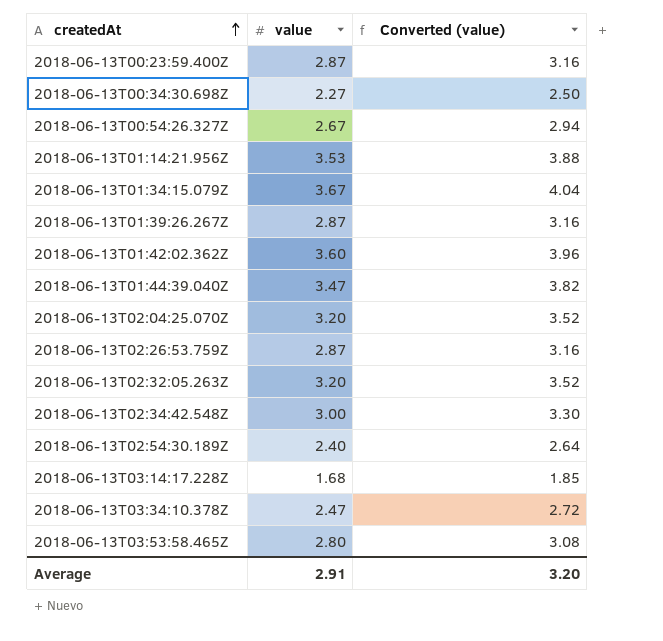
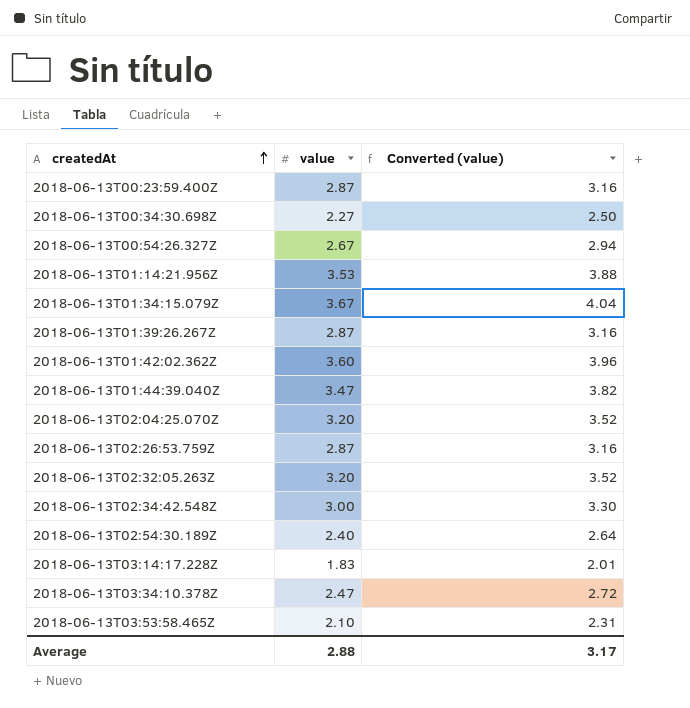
2018-06-13T03:14:17.228Z | value: 1.68 -> 1.83
2018-06-13T03:14:17.228Z | Converted (value): 1.85 -> 2.01
2018-06-13T03:53:58.465Z | value: 2.80 -> 2.10
2018-06-13T03:53:58.465Z | Converted (value): 3.08 -> 2.31
Average | value: 2.91 -> 2.88
Average | Converted (value): 3.20 -> 3.17

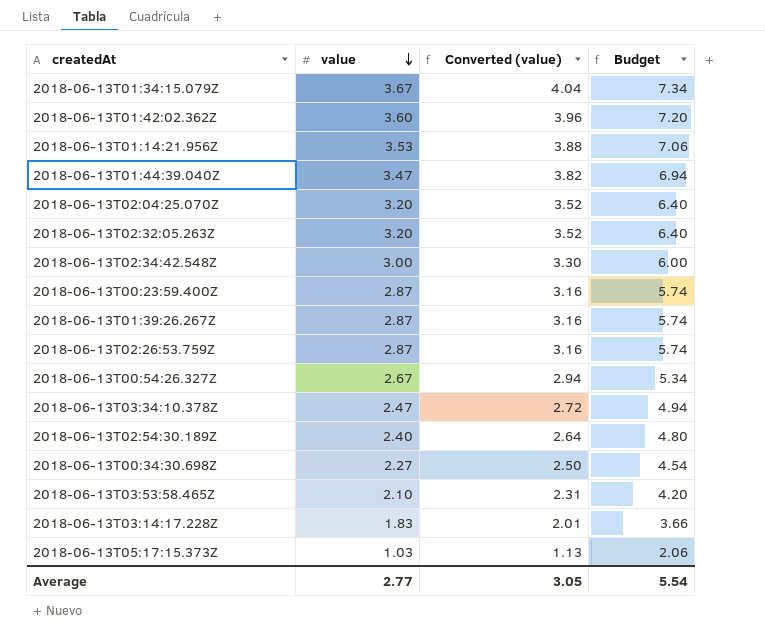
row order: createdAt ascending -> value descending
column Budget | formula: none -> [value] * 2
row 2018-06-13T05:17:15.373Z: none -> 1.03 | 1.13 | 2.06
Average | value: 2.88 -> 2.77
Average | Converted (value): 3.17 -> 3.05

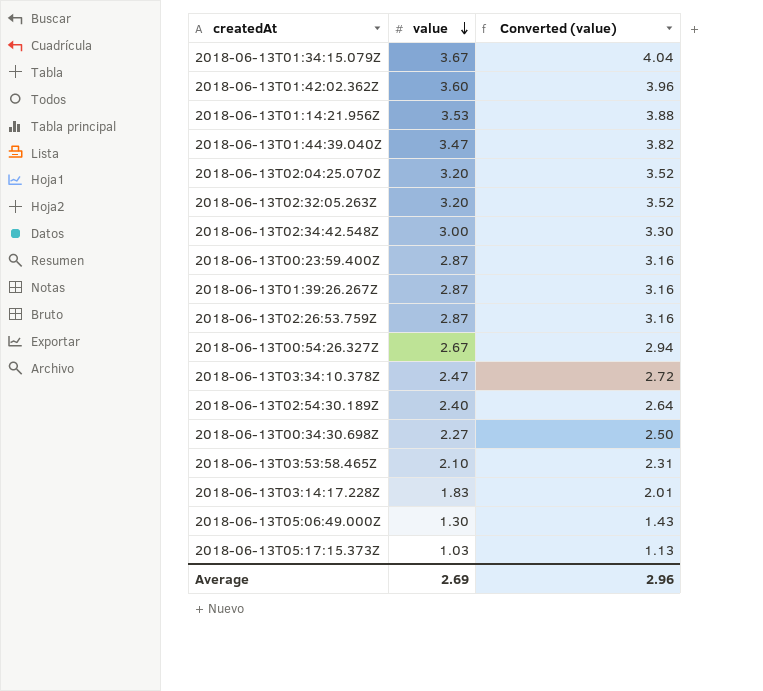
column Budget | formula: [value] * 2 -> none
row 2018-06-13T05:06:49.000Z: none -> 1.30 | 1.43
Average | value: 2.77 -> 2.69
Average | Converted (value): 3.05 -> 2.96

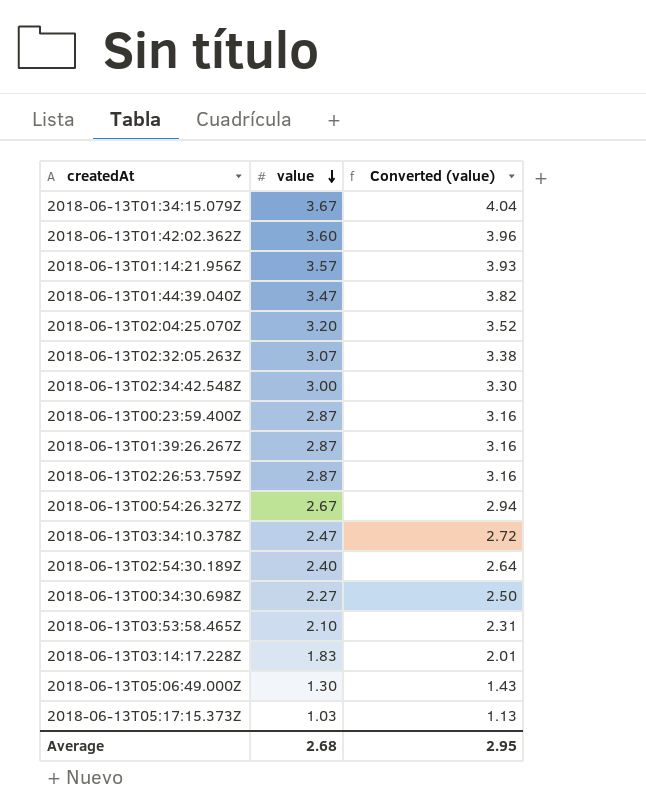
2018-06-13T01:14:21.956Z | value: 3.53 -> 3.57
2018-06-13T01:14:21.956Z | Converted (value): 3.88 -> 3.93
2018-06-13T02:32:05.263Z | value: 3.20 -> 3.07
2018-06-13T02:32:05.263Z | Converted (value): 3.52 -> 3.38
Average | value: 2.69 -> 2.68
Average | Converted (value): 2.96 -> 2.95

